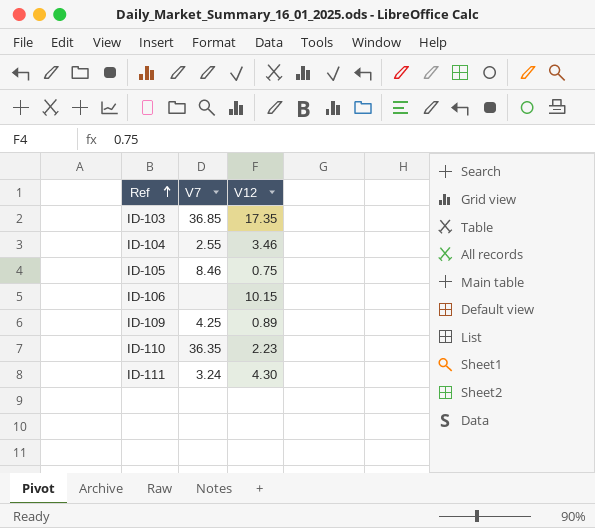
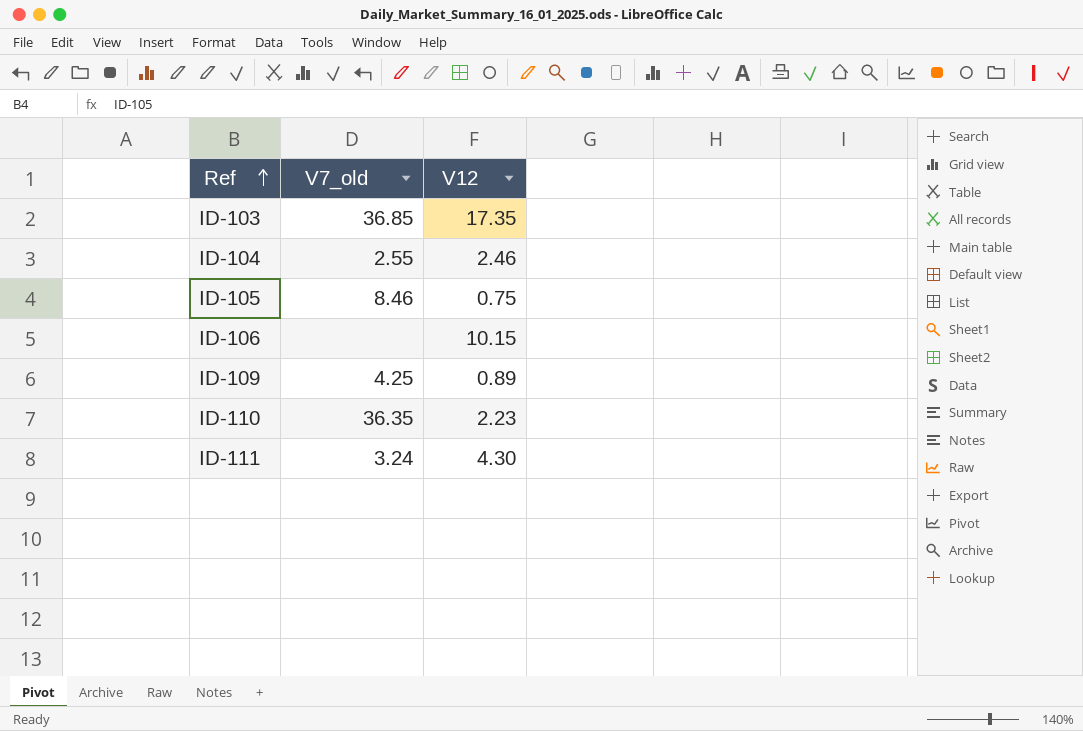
column name: V7 -> V7_old
ID-104 | V12: 3.46 -> 2.46

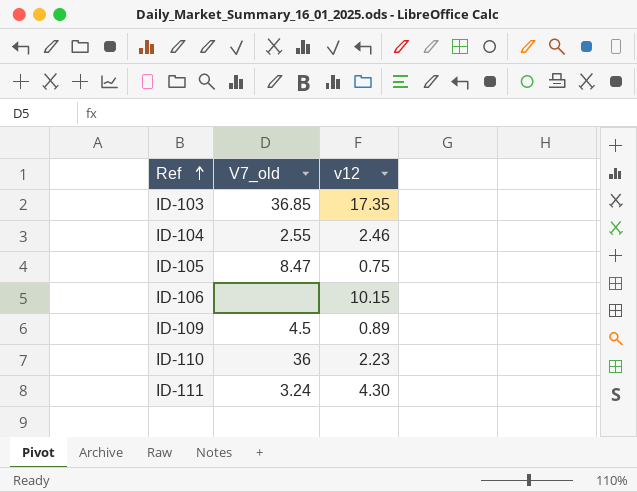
column name: V12 -> v12
ID-105 | V7_old: 8.46 -> 8.47
ID-109 | V7_old: 4.25 -> 4.5
ID-110 | V7_old: 36.35 -> 36

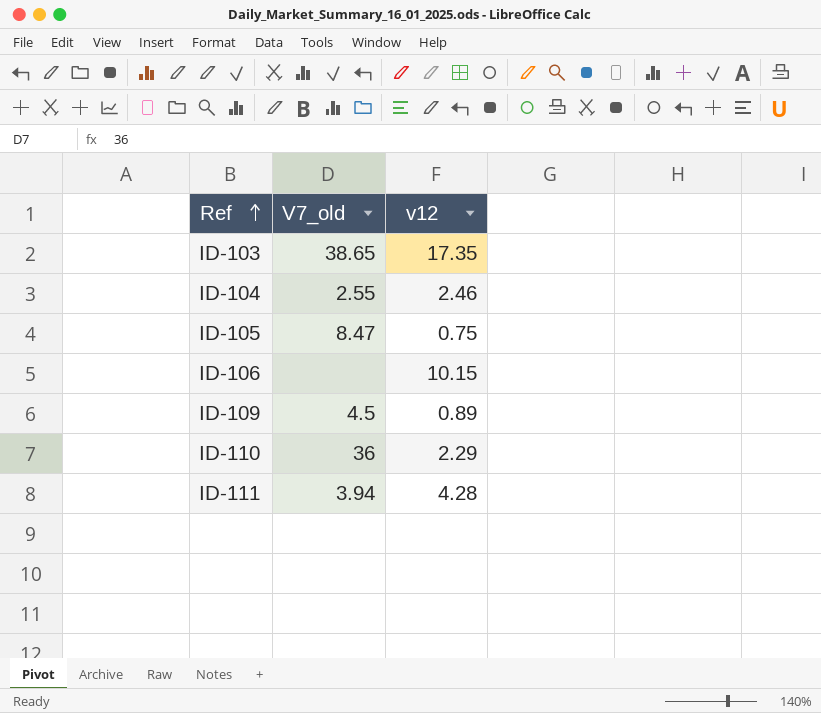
ID-103 | V7_old: 36.85 -> 38.65
ID-110 | v12: 2.23 -> 2.29
ID-111 | V7_old: 3.24 -> 3.94
ID-111 | v12: 4.30 -> 4.28

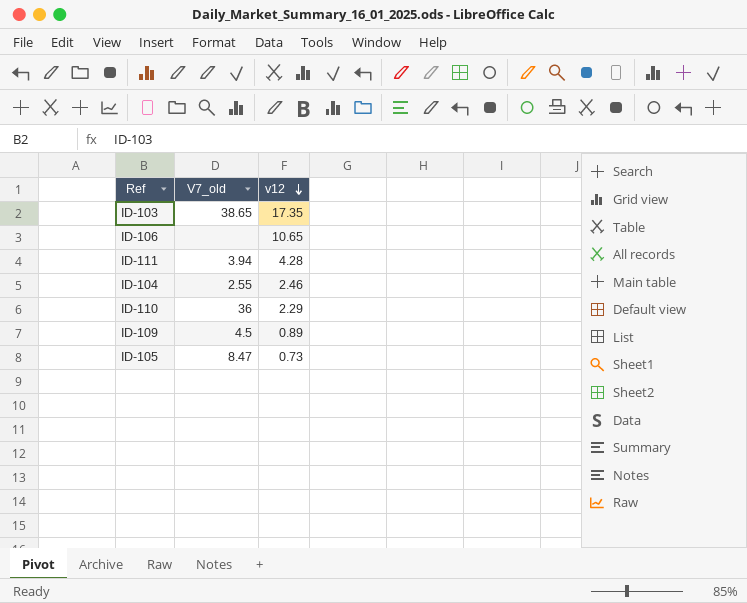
row order: Ref ascending -> v12 descending
ID-106 | v12: 10.15 -> 10.65
ID-105 | v12: 0.75 -> 0.73

